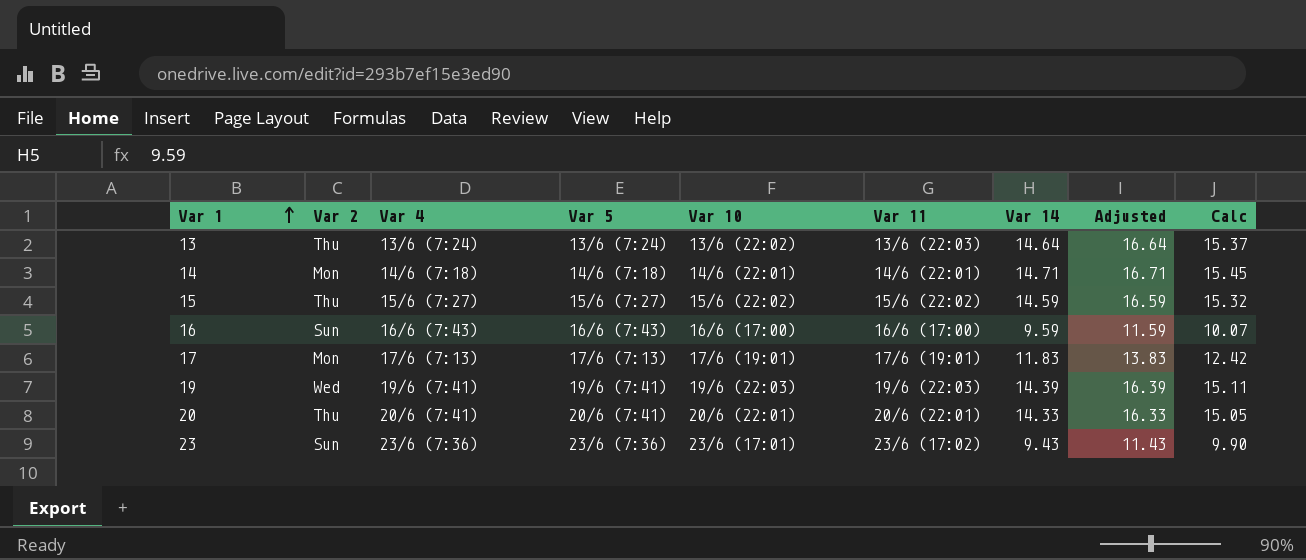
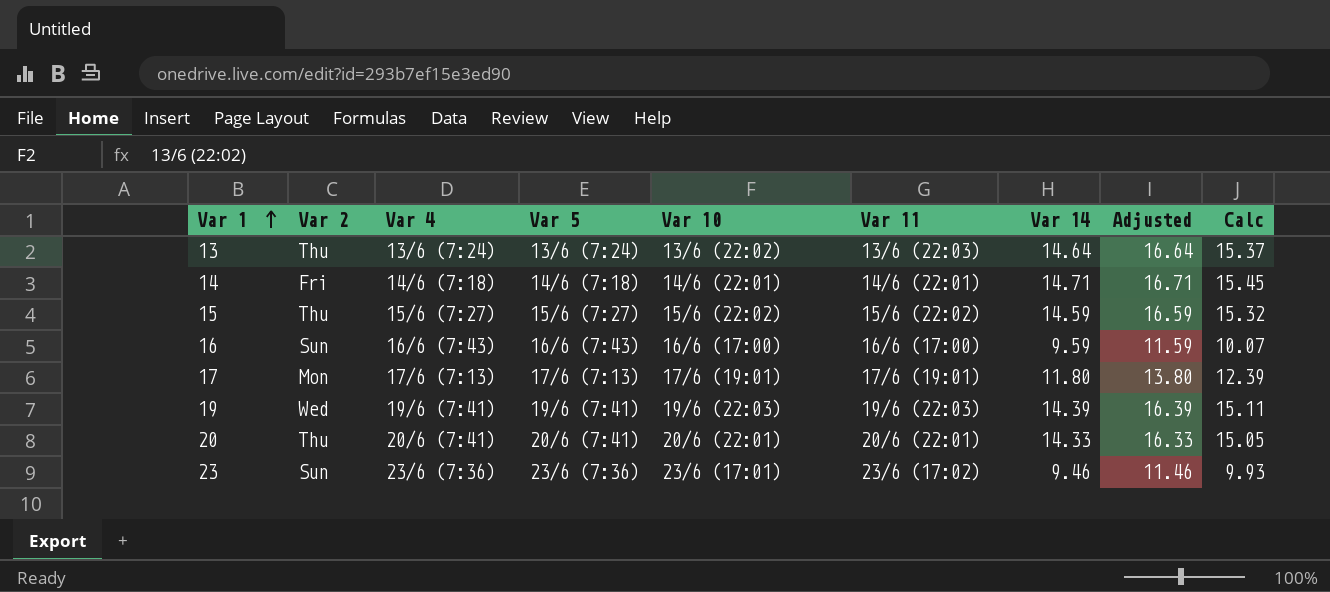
14 | Var 2: Mon -> Fri
17 | Var 14: 11.83 -> 11.80
17 | Adjusted: 13.83 -> 13.80
17 | Calc: 12.42 -> 12.39
23 | Var 14: 9.43 -> 9.46
23 | Adjusted: 11.43 -> 11.46
23 | Calc: 9.90 -> 9.93

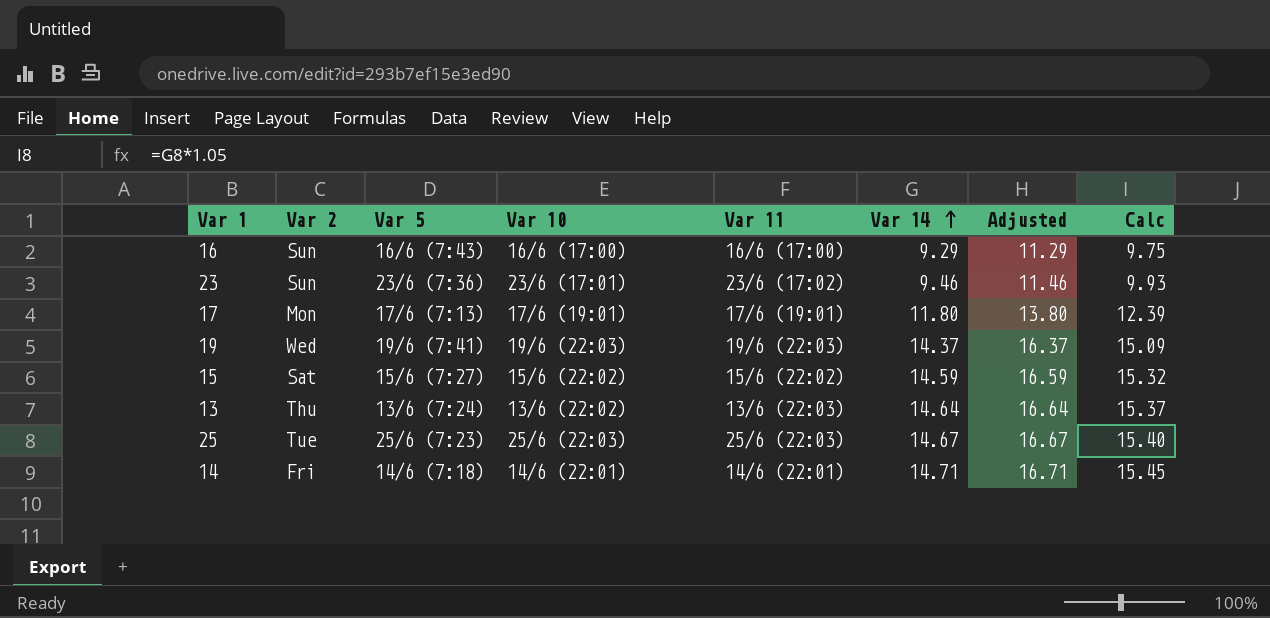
row order: Var 1 ascending -> Var 14 ascending
column Var 4 | position: 3 -> none
row 20: Thu | 20/6 (7:41) | 20/6 (7:41) | 20/6 (22:01) | 20/6 (22:01) | 14.33 | 16.33 | 15.05 -> none
16 | Var 14: 9.59 -> 9.29
16 | Adjusted: 11.59 -> 11.29
16 | Calc: 10.07 -> 9.75
19 | Var 14: 14.39 -> 14.37
19 | Adjusted: 16.39 -> 16.37
19 | Calc: 15.11 -> 15.09
15 | Var 2: Thu -> Sat
row 25: none -> Tue | 25/6 (7:23) | 25/6 (22:03) | 25/6 (22:03) | 14.67 | 16.67 | 15.40

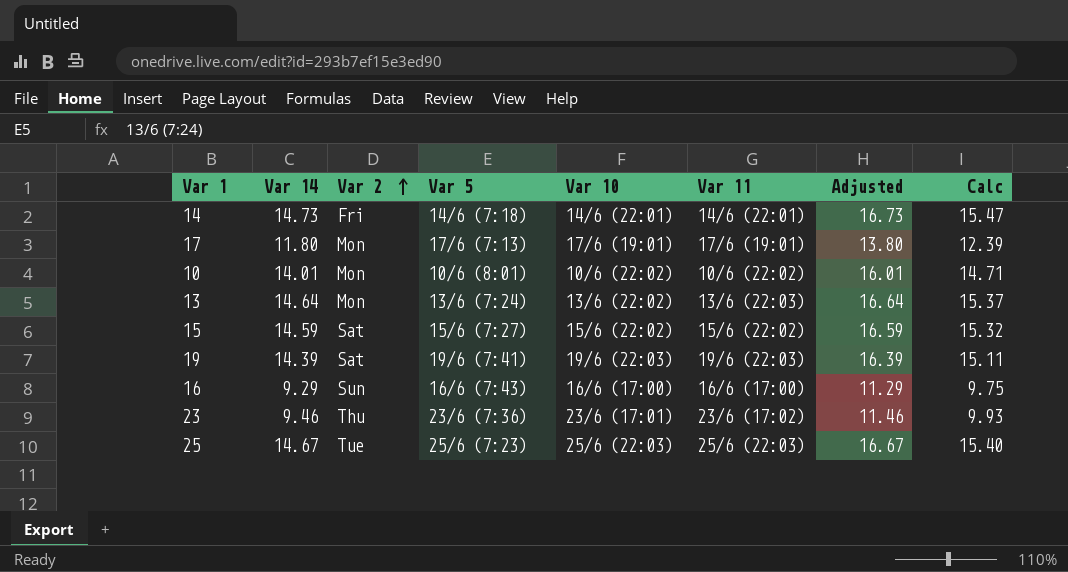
row order: Var 14 ascending -> Var 2 ascending
column Var 14 | position: 6 -> 2
14 | Var 14: 14.71 -> 14.73
14 | Adjusted: 16.71 -> 16.73
14 | Calc: 15.45 -> 15.47
row 10: none -> 14.01 | Mon | 10/6 (8:01) | 10/6 (22:02) | 10/6 (22:02) | 16.01 | 14.71
13 | Var 2: Thu -> Mon
19 | Var 14: 14.37 -> 14.39
19 | Var 2: Wed -> Sat
19 | Adjusted: 16.37 -> 16.39
19 | Calc: 15.09 -> 15.11
23 | Var 2: Sun -> Thu

